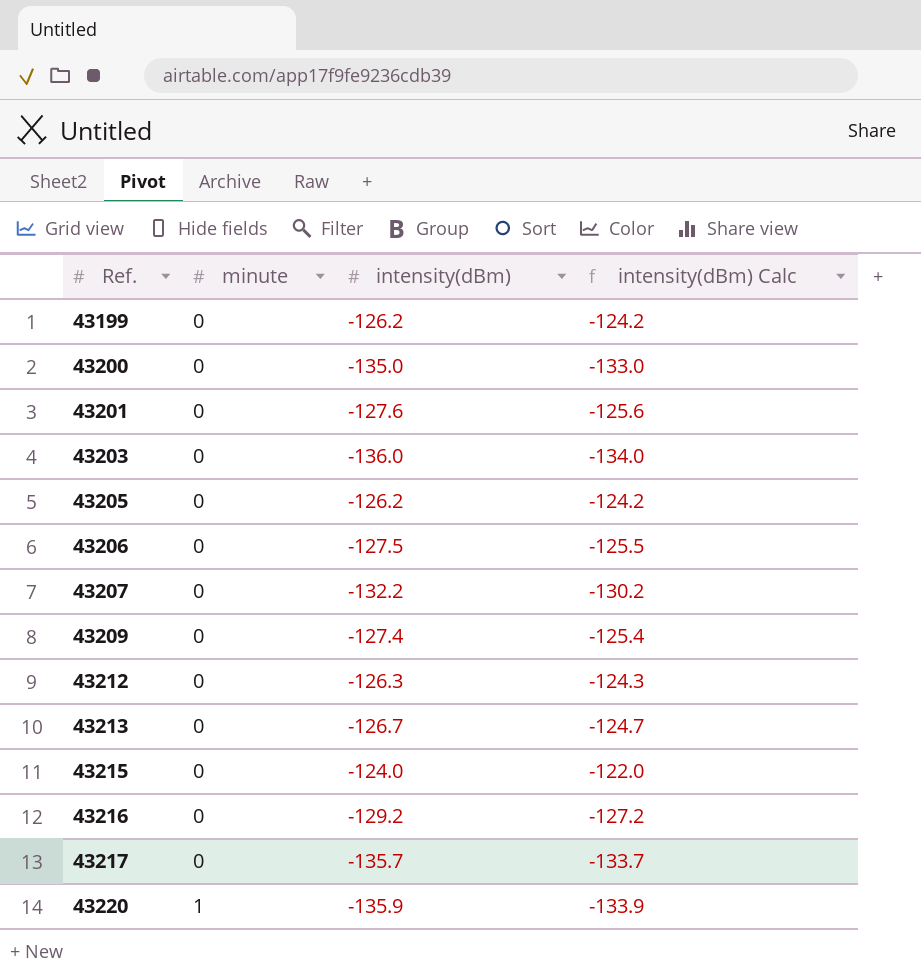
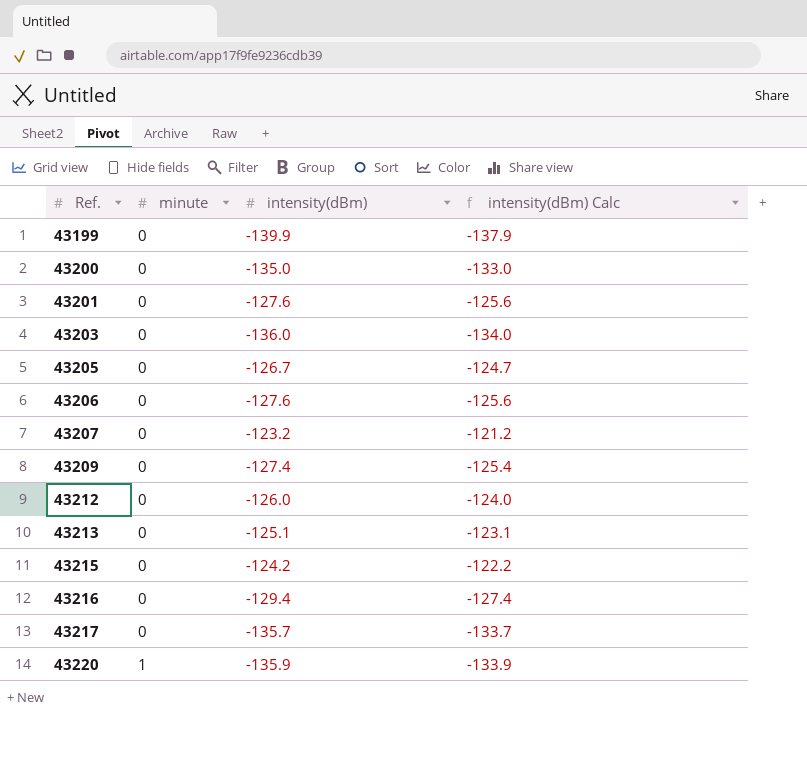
43199 | intensity(dBm): -126.2 -> -139.9
43199 | intensity(dBm) Calc: -124.2 -> -137.9
43205 | intensity(dBm): -126.2 -> -126.7
43205 | intensity(dBm) Calc: -124.2 -> -124.7
43206 | intensity(dBm): -127.5 -> -127.6
43206 | intensity(dBm) Calc: -125.5 -> -125.6
43207 | intensity(dBm): -132.2 -> -123.2
43207 | intensity(dBm) Calc: -130.2 -> -121.2
43212 | intensity(dBm): -126.3 -> -126.0
43212 | intensity(dBm) Calc: -124.3 -> -124.0
43213 | intensity(dBm): -126.7 -> -125.1
43213 | intensity(dBm) Calc: -124.7 -> -123.1
43215 | intensity(dBm): -124.0 -> -124.2
43215 | intensity(dBm) Calc: -122.0 -> -122.2
43216 | intensity(dBm): -129.2 -> -129.4
43216 | intensity(dBm) Calc: -127.2 -> -127.4

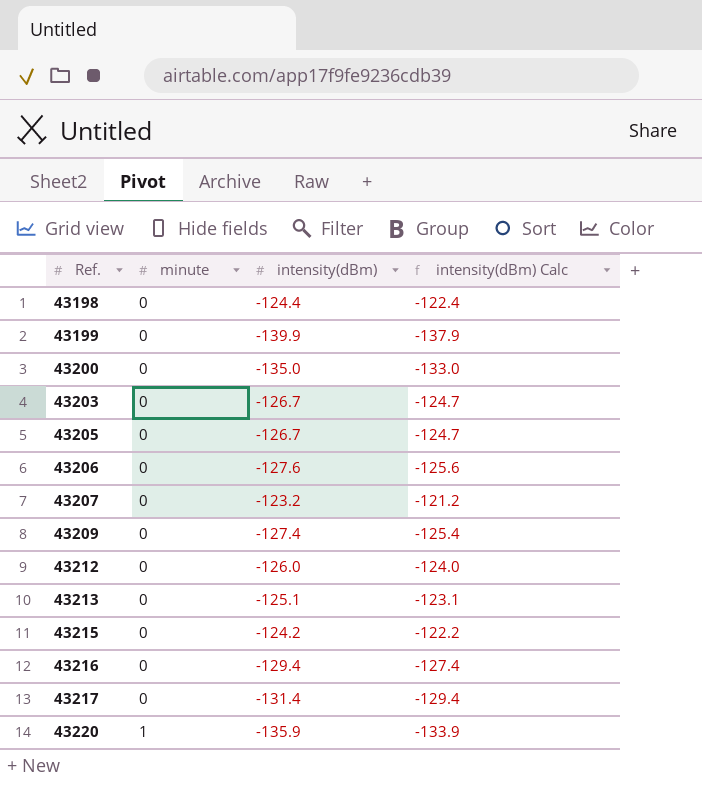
row 43201: 0 | -127.6 | -125.6 -> none
row 43198: none -> 0 | -124.4 | -122.4
43203 | intensity(dBm): -136.0 -> -126.7
43203 | intensity(dBm) Calc: -134.0 -> -124.7
43217 | intensity(dBm): -135.7 -> -131.4
43217 | intensity(dBm) Calc: -133.7 -> -129.4

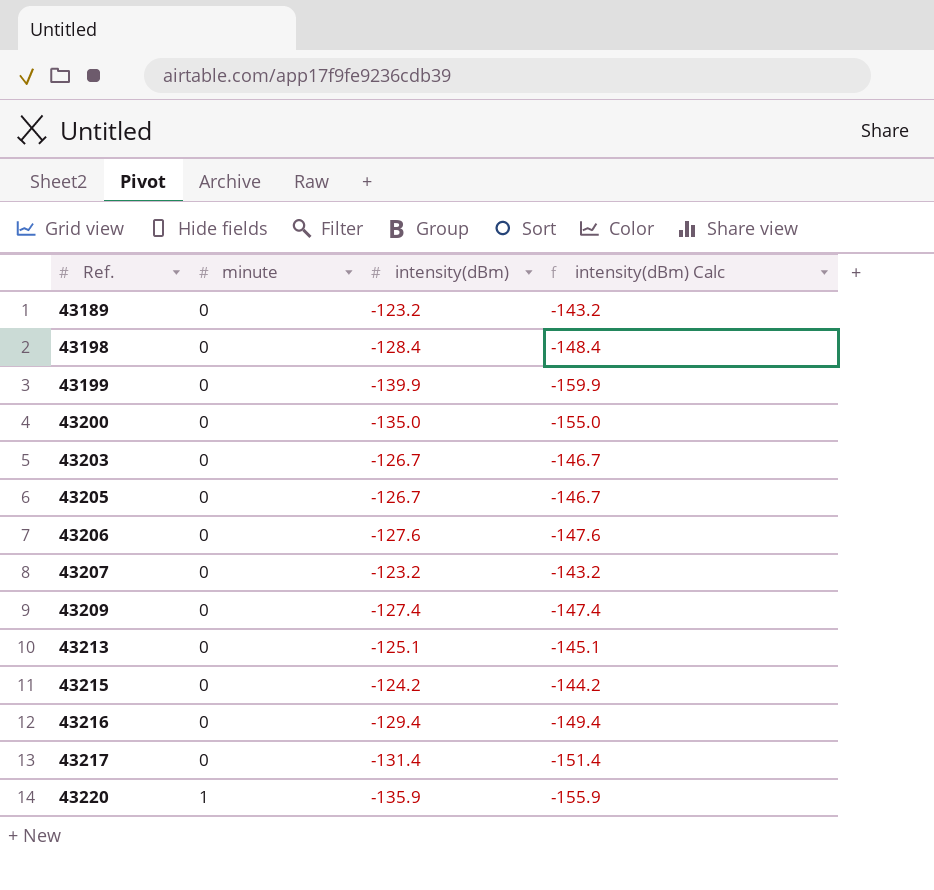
column intensity(dBm) Calc | formula: [intensity(dBm)] + 2 -> [intensity(dBm)] - 20
row 43212: 0 | -126.0 | -124.0 -> none
row 43189: none -> 0 | -123.2 | -143.2
43198 | intensity(dBm): -124.4 -> -128.4

